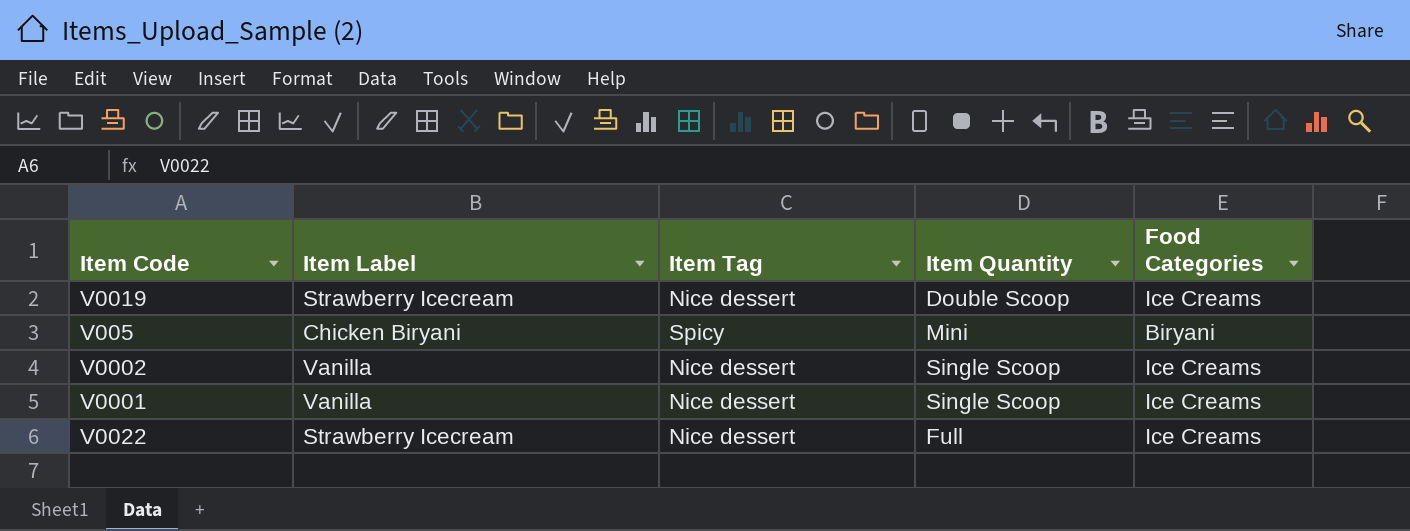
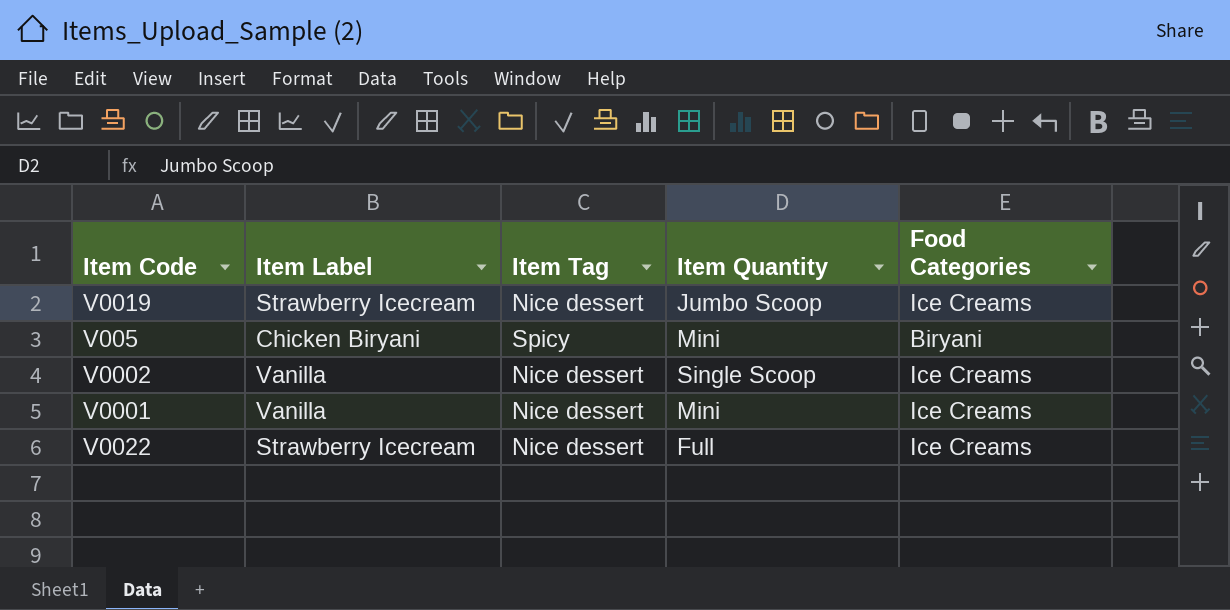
V0019 | Item Quantity: Double Scoop -> Jumbo Scoop
V0001 | Item Quantity: Single Scoop -> Mini

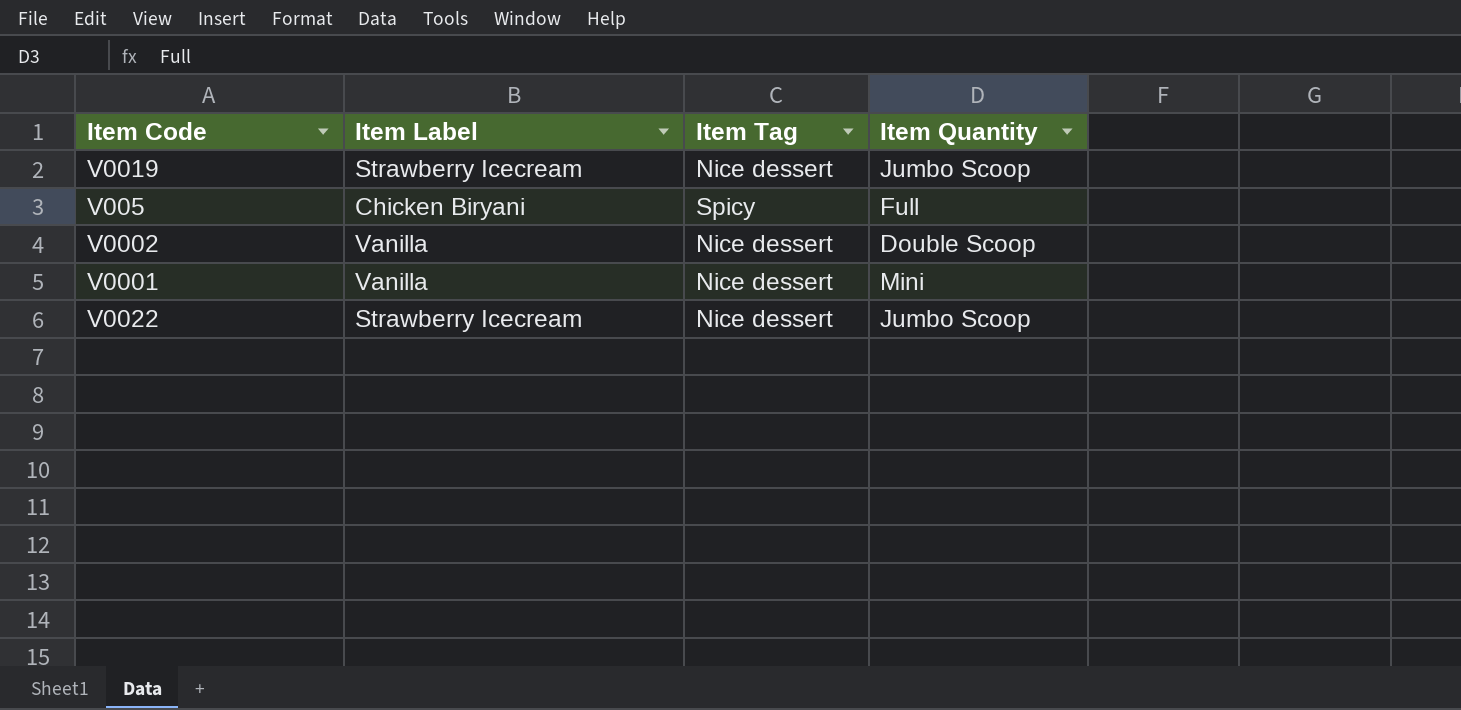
column Food Categories | position: 5 -> none
V005 | Item Quantity: Mini -> Full
V0002 | Item Quantity: Single Scoop -> Double Scoop
V0022 | Item Quantity: Full -> Jumbo Scoop

